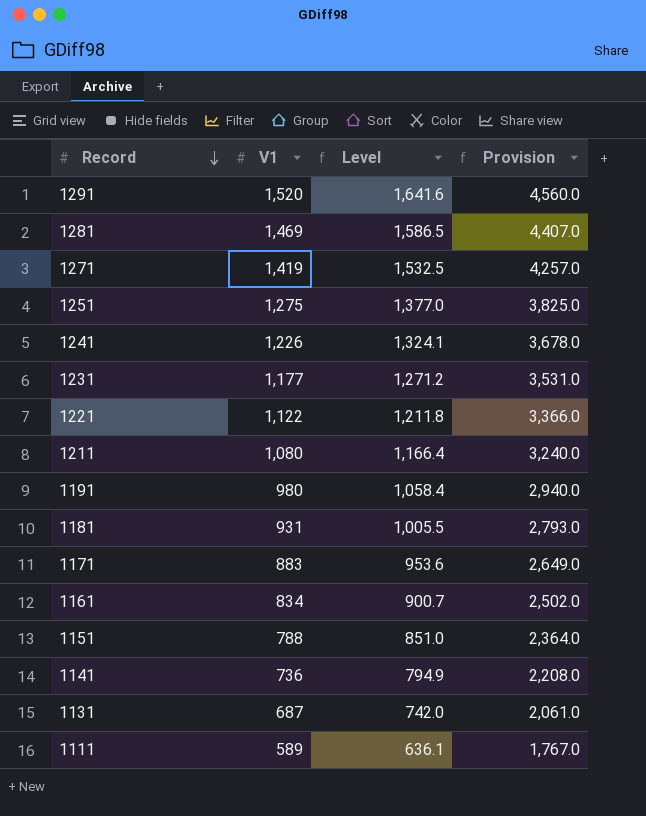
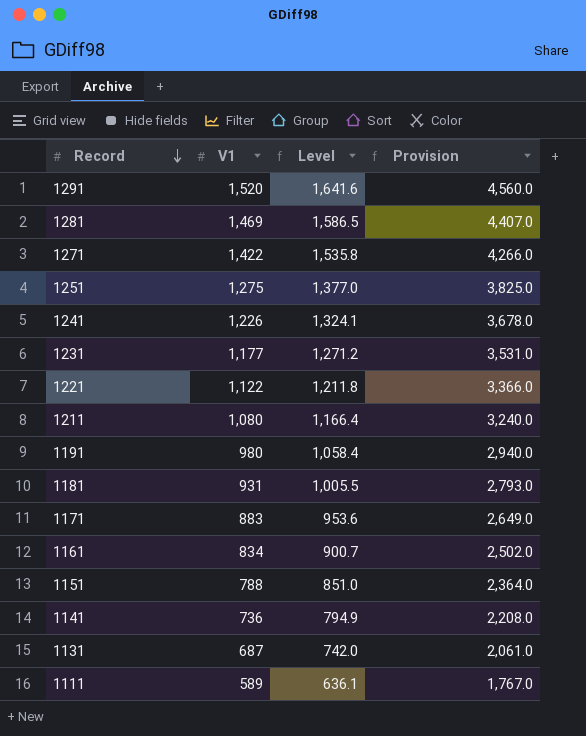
1271 | V1: 1,419 -> 1,422
1271 | Level: 1,532.5 -> 1,535.8
1271 | Provision: 4,257.0 -> 4,266.0

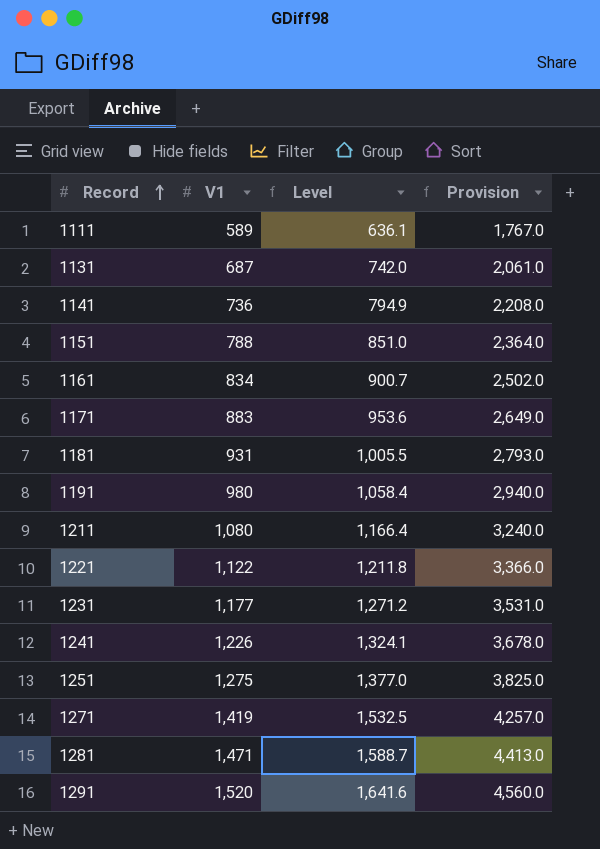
row order: Record descending -> Record ascending
1271 | V1: 1,422 -> 1,419
1271 | Level: 1,535.8 -> 1,532.5
1271 | Provision: 4,266.0 -> 4,257.0
1281 | V1: 1,469 -> 1,471
1281 | Level: 1,586.5 -> 1,588.7
1281 | Provision: 4,407.0 -> 4,413.0

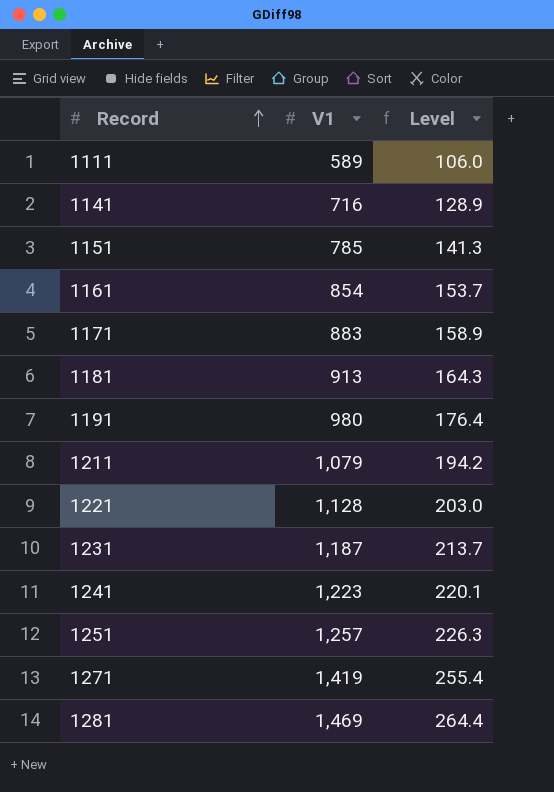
column Provision | formula: [V1] * 3 -> none
column Level | formula: [V1] * 1.08 -> [V1] * 0.18
row 1131: 687 | 742.0 | 2,061.0 -> none
row 1291: 1,520 | 1,641.6 | 4,560.0 -> none
1141 | V1: 736 -> 716
1151 | V1: 788 -> 785
1161 | V1: 834 -> 854
1181 | V1: 931 -> 913
1211 | V1: 1,080 -> 1,079
1221 | V1: 1,122 -> 1,128
1231 | V1: 1,177 -> 1,187
1241 | V1: 1,226 -> 1,223
1251 | V1: 1,275 -> 1,257
1281 | V1: 1,471 -> 1,469

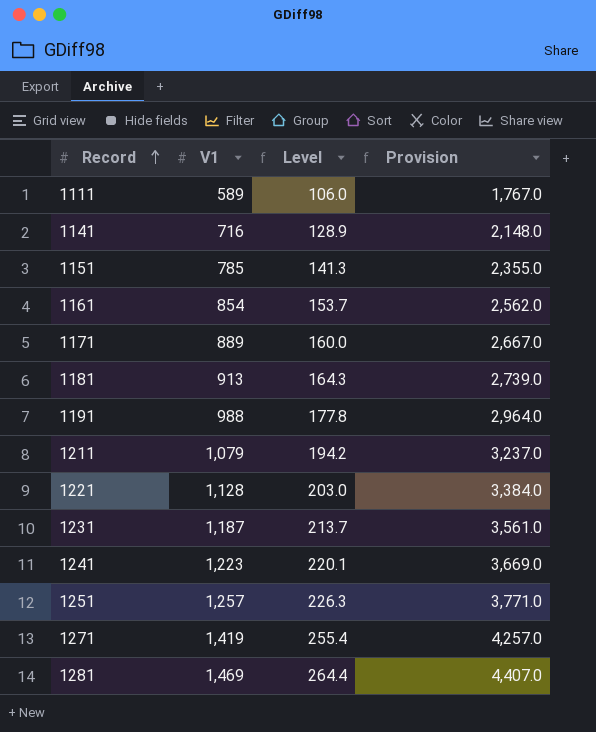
column Provision | formula: none -> [V1] * 3
1171 | V1: 883 -> 889
1171 | Level: 158.9 -> 160.0
1191 | V1: 980 -> 988
1191 | Level: 176.4 -> 177.8

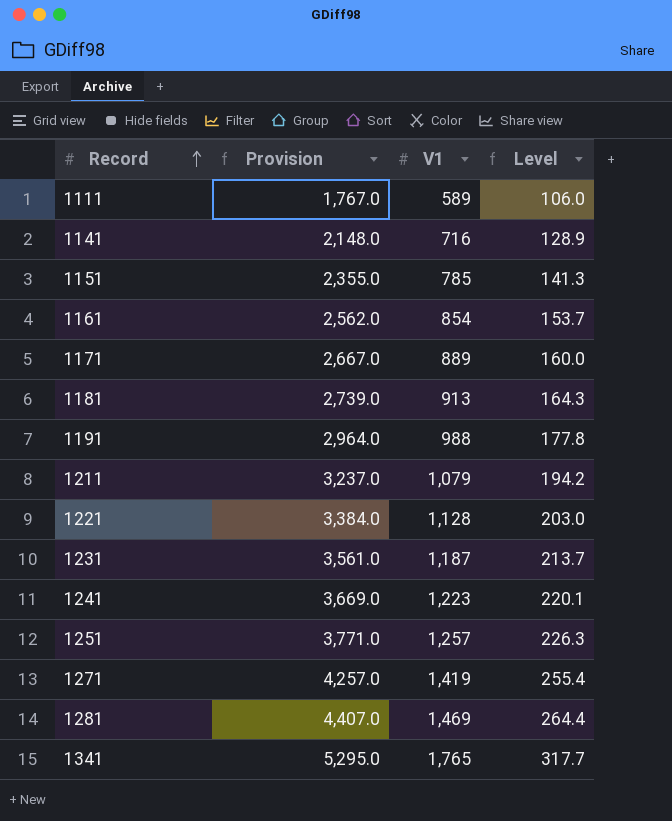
column Provision | position: 4 -> 2
row 1341: none -> 5,295.0 | 1,765 | 317.7

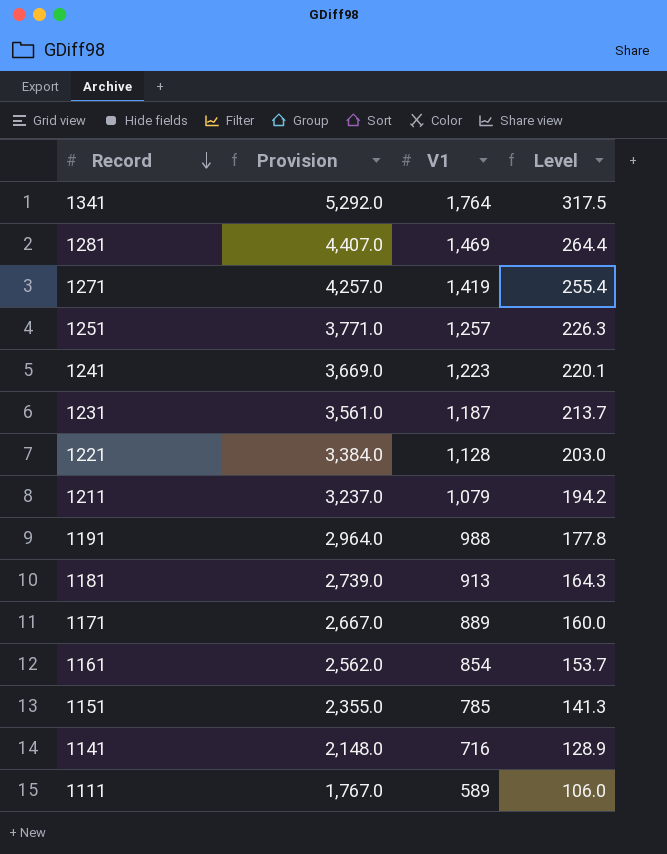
row order: Record ascending -> Record descending
1341 | Provision: 5,295.0 -> 5,292.0
1341 | V1: 1,765 -> 1,764
1341 | Level: 317.7 -> 317.5

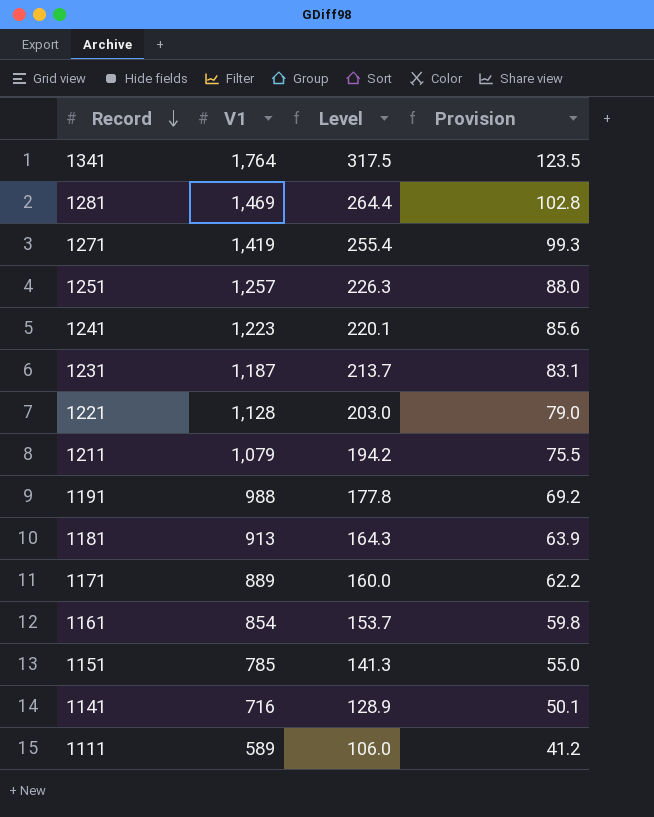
column Provision | formula: [V1] * 3 -> [V1] * 0.07
column Provision | position: 2 -> 4

